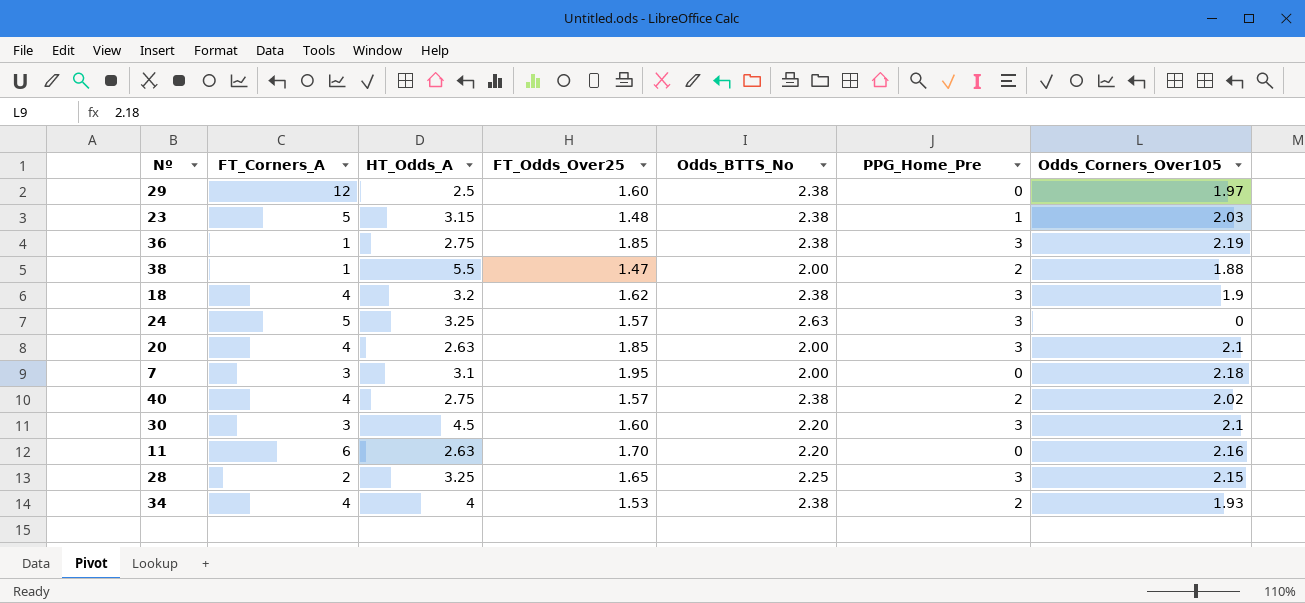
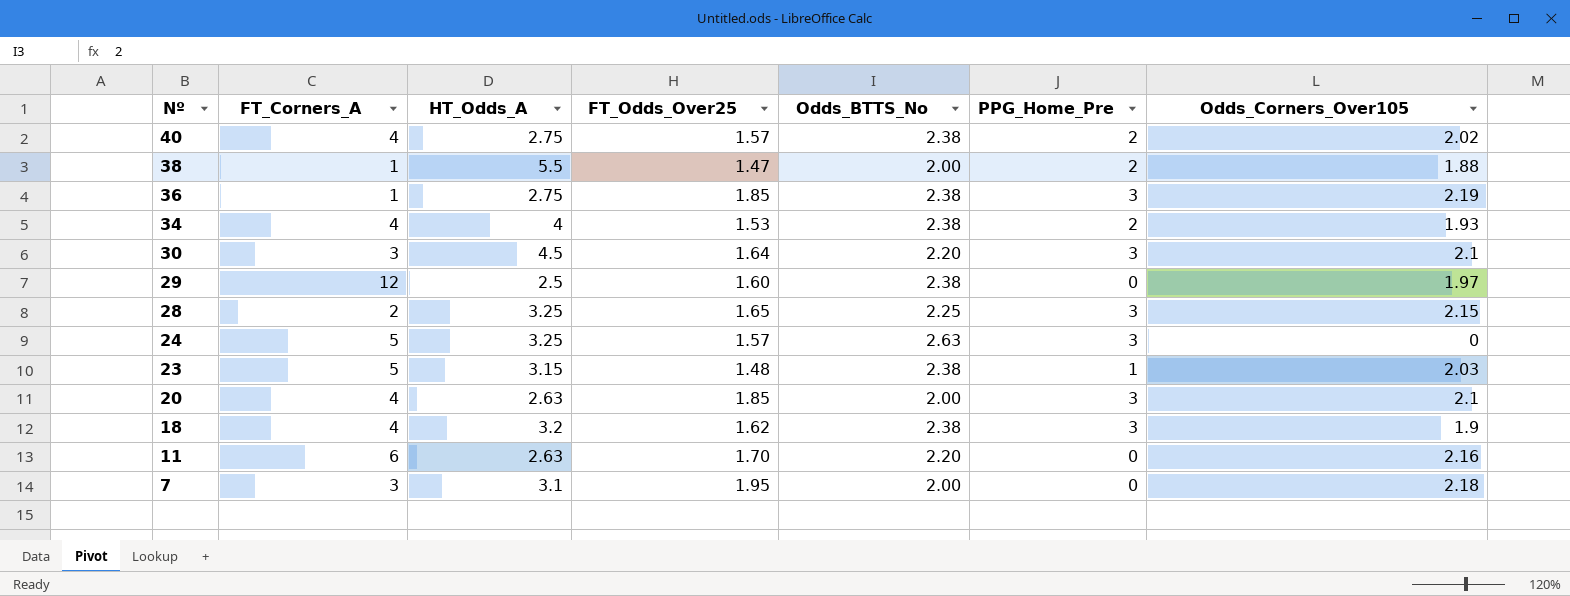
row order: none -> Nº descending
30 | FT_Odds_Over25: 1.60 -> 1.64

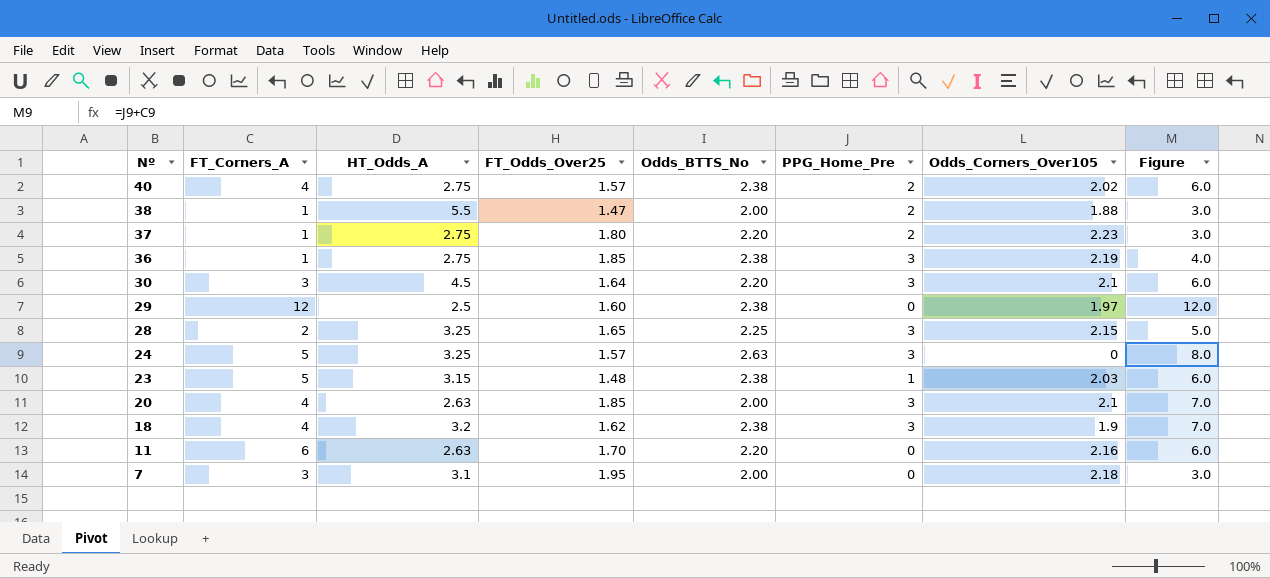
column Figure | formula: none -> [FT_Corners_A] + [PPG_Home_Pre]
row 34: 4 | 4 | 1.53 | 2.38 | 2 | 1.93 -> none
row 37: none -> 1 | 2.75 | 1.80 | 2.20 | 2 | 2.23 | 3.0

